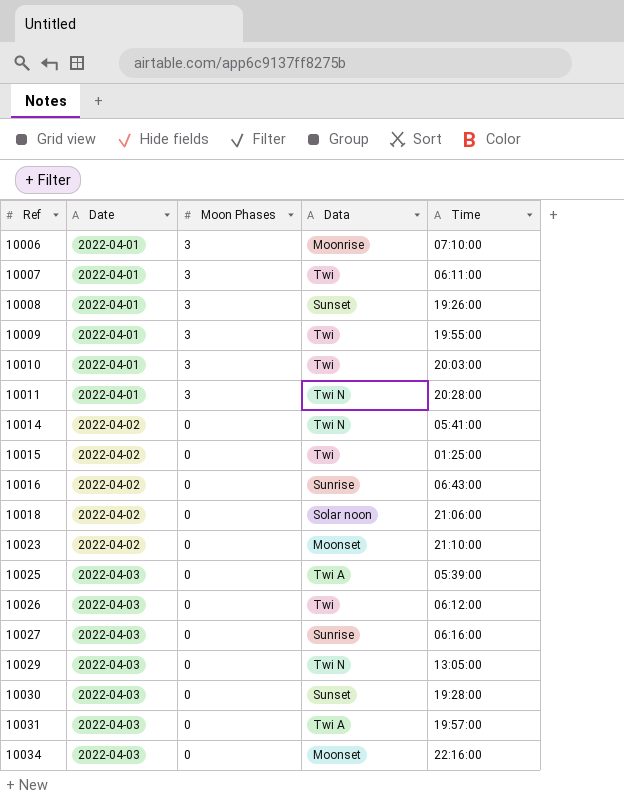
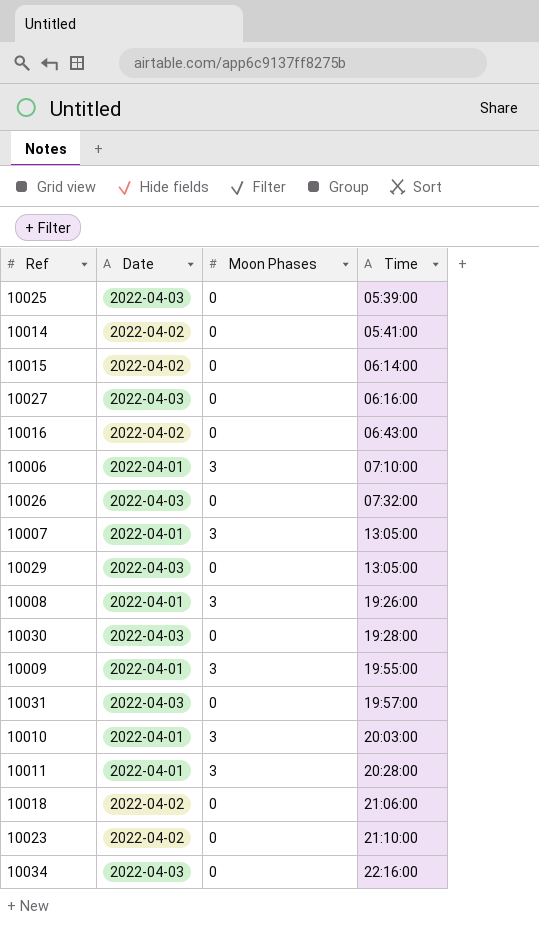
row order: Ref ascending -> Time ascending
column Data | position: 4 -> none
10015 | Time: 01:25:00 -> 06:14:00
10026 | Time: 06:12:00 -> 07:32:00
10007 | Time: 06:11:00 -> 13:05:00

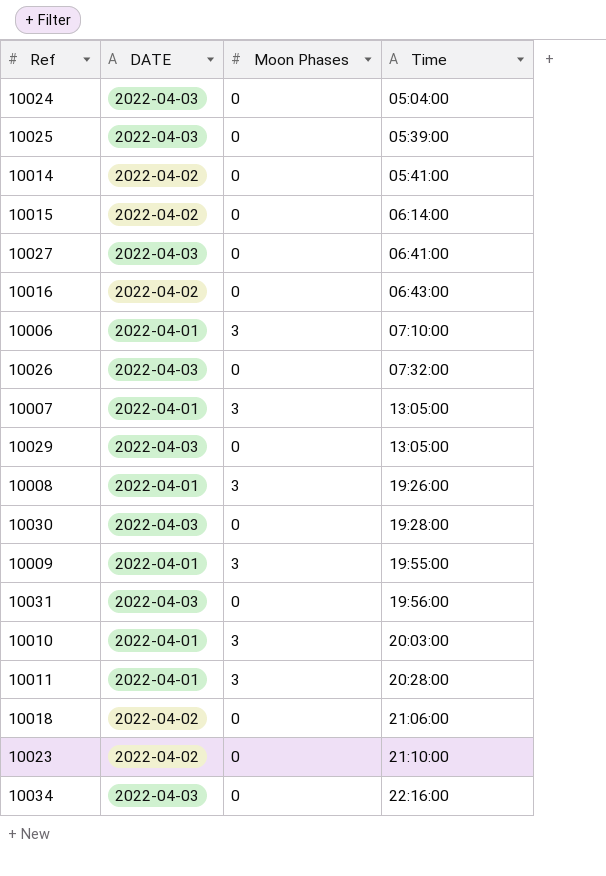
column name: Date -> DATE
row 10024: none -> 2022-04-03 | 0 | 05:04:00
10027 | Time: 06:16:00 -> 06:41:00
10031 | Time: 19:57:00 -> 19:56:00

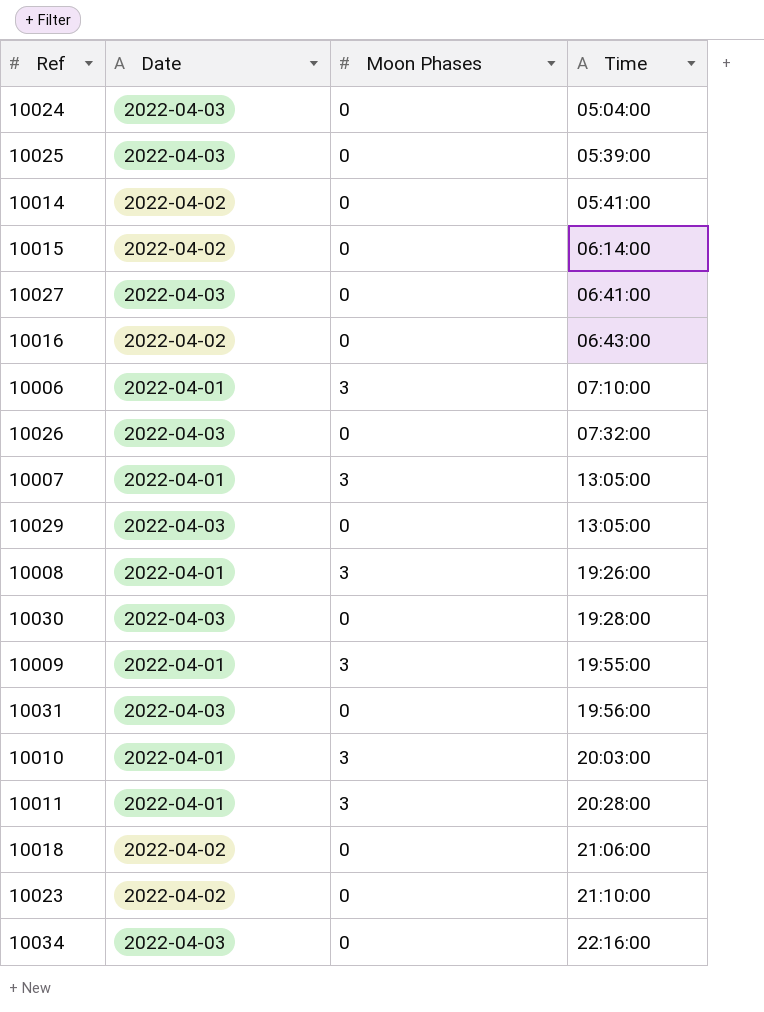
column name: DATE -> Date

